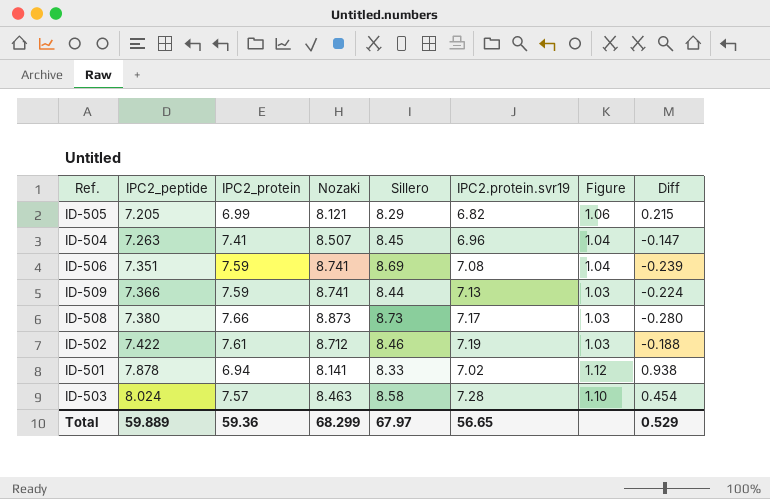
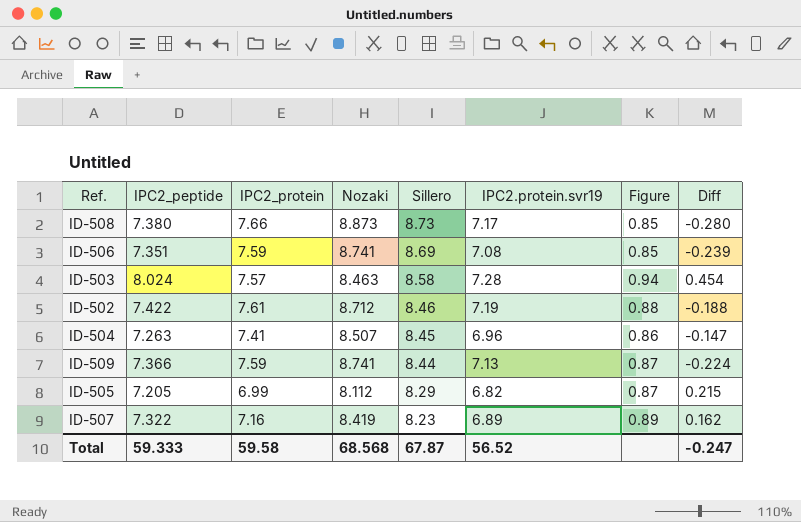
row order: IPC2_peptide ascending -> Sillero descending
column Figure | formula: [IPC2_peptide] / [IPC2.protein.svr19] -> [IPC2_peptide] / [Sillero]
row ID-501: 7.878 | 6.94 | 8.141 | 8.33 | 7.02 | 1.12 | 0.938 -> none
ID-505 | Nozaki: 8.121 -> 8.112
row ID-507: none -> 7.322 | 7.16 | 8.419 | 8.23 | 6.89 | 0.89 | 0.162
Total | IPC2_peptide: 59.889 -> 59.333
Total | IPC2_protein: 59.36 -> 59.58
Total | Nozaki: 68.299 -> 68.568
Total | Sillero: 67.97 -> 67.87
Total | IPC2.protein.svr19: 56.65 -> 56.52
Total | Diff: 0.529 -> -0.247

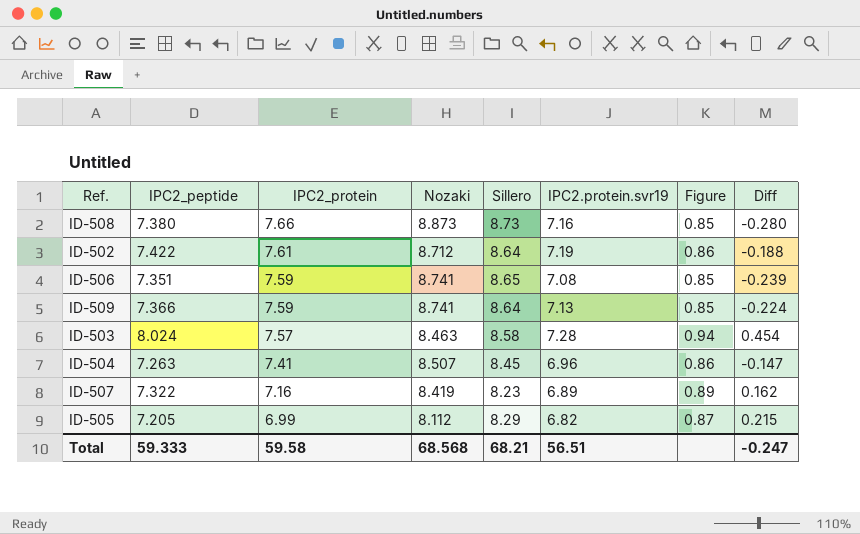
row order: Sillero descending -> IPC2_protein descending
ID-508 | IPC2.protein.svr19: 7.17 -> 7.16
ID-502 | Sillero: 8.46 -> 8.64
ID-502 | Figure: 0.88 -> 0.86
ID-506 | Sillero: 8.69 -> 8.65
ID-509 | Sillero: 8.44 -> 8.64
ID-509 | Figure: 0.87 -> 0.85
Total | Sillero: 67.87 -> 68.21
Total | IPC2.protein.svr19: 56.52 -> 56.51

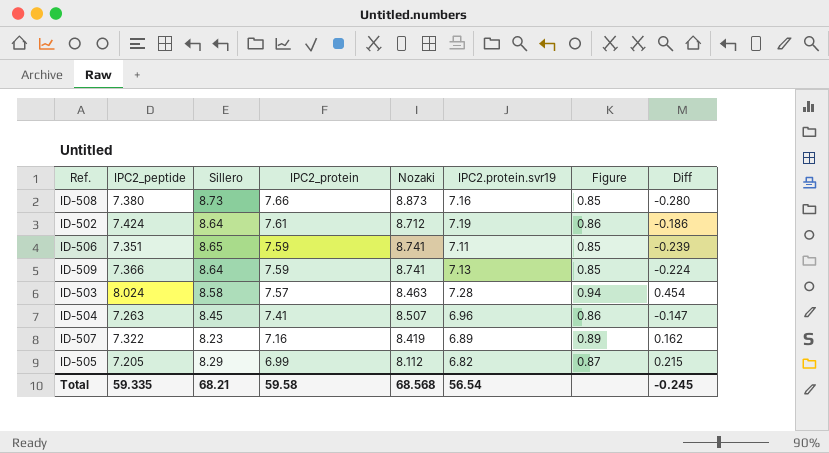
column Sillero | position: 5 -> 3
ID-502 | IPC2_peptide: 7.422 -> 7.424
ID-502 | Diff: -0.188 -> -0.186
ID-506 | IPC2.protein.svr19: 7.08 -> 7.11
Total | IPC2_peptide: 59.333 -> 59.335
Total | IPC2.protein.svr19: 56.51 -> 56.54
Total | Diff: -0.247 -> -0.245

